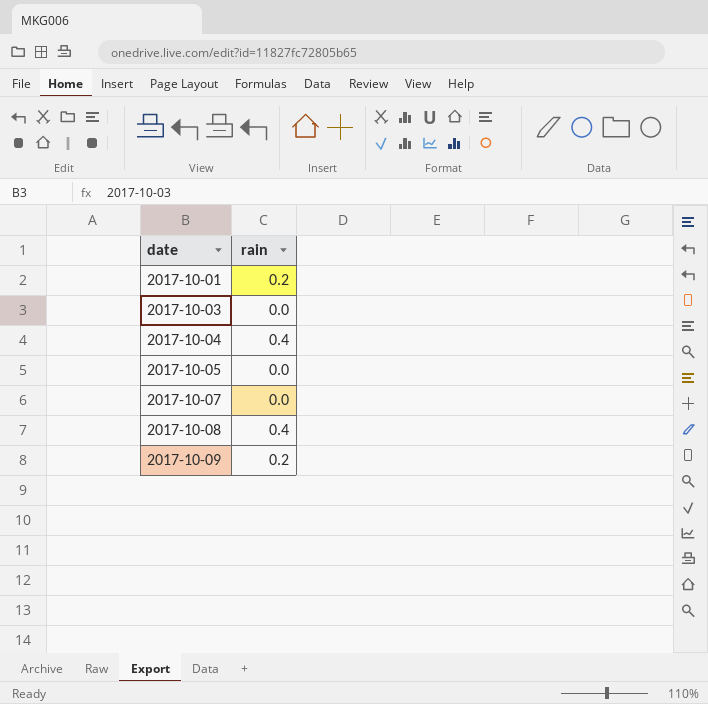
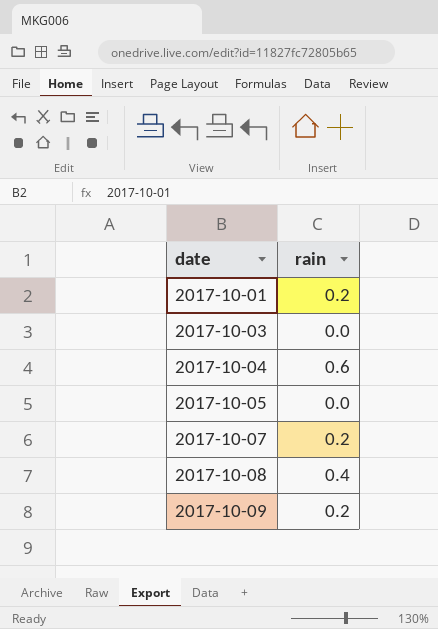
2017-10-04 | rain: 0.4 -> 0.6
2017-10-07 | rain: 0.0 -> 0.2

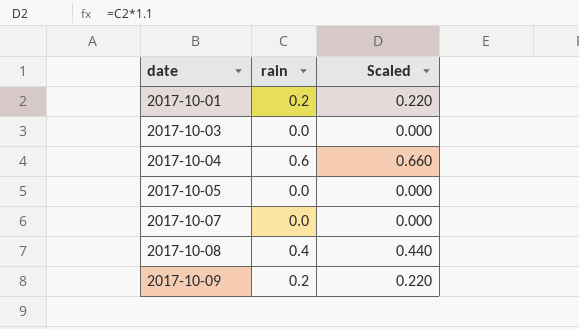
column Scaled | formula: none -> [rain] * 1.1
2017-10-07 | rain: 0.2 -> 0.0

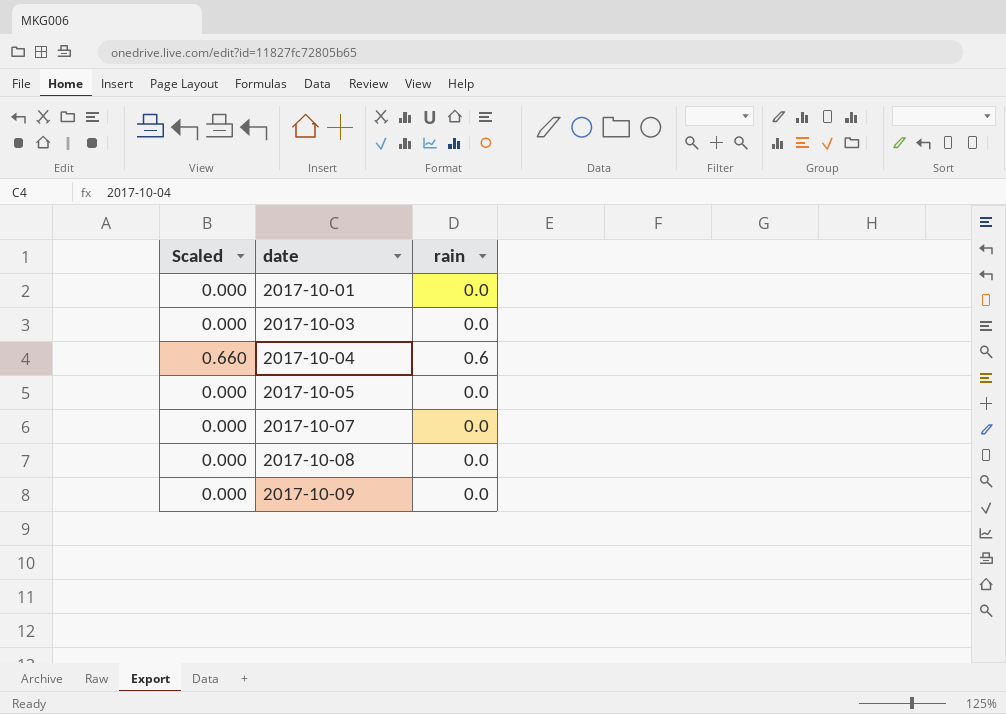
column Scaled | position: 3 -> 1
2017-10-01 | Scaled: 0.220 -> 0.000
2017-10-01 | rain: 0.2 -> 0.0
2017-10-08 | Scaled: 0.440 -> 0.000
2017-10-08 | rain: 0.4 -> 0.0
2017-10-09 | Scaled: 0.220 -> 0.000
2017-10-09 | rain: 0.2 -> 0.0

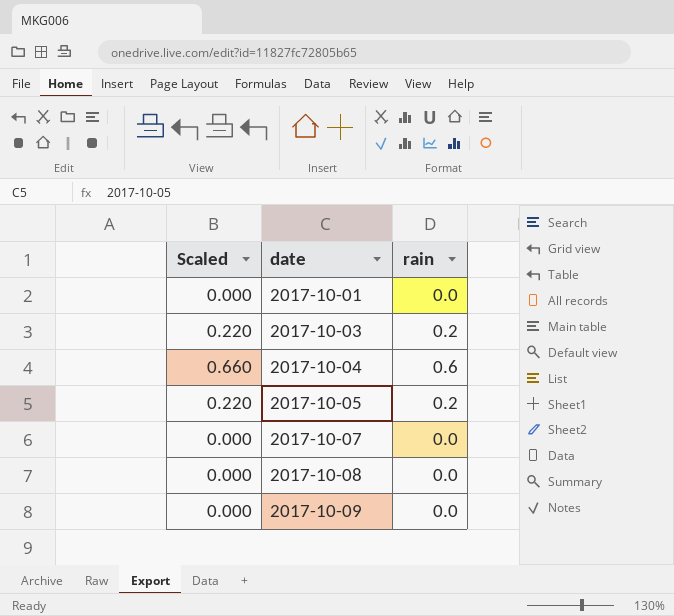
2017-10-03 | Scaled: 0.000 -> 0.220
2017-10-03 | rain: 0.0 -> 0.2
2017-10-05 | Scaled: 0.000 -> 0.220
2017-10-05 | rain: 0.0 -> 0.2

